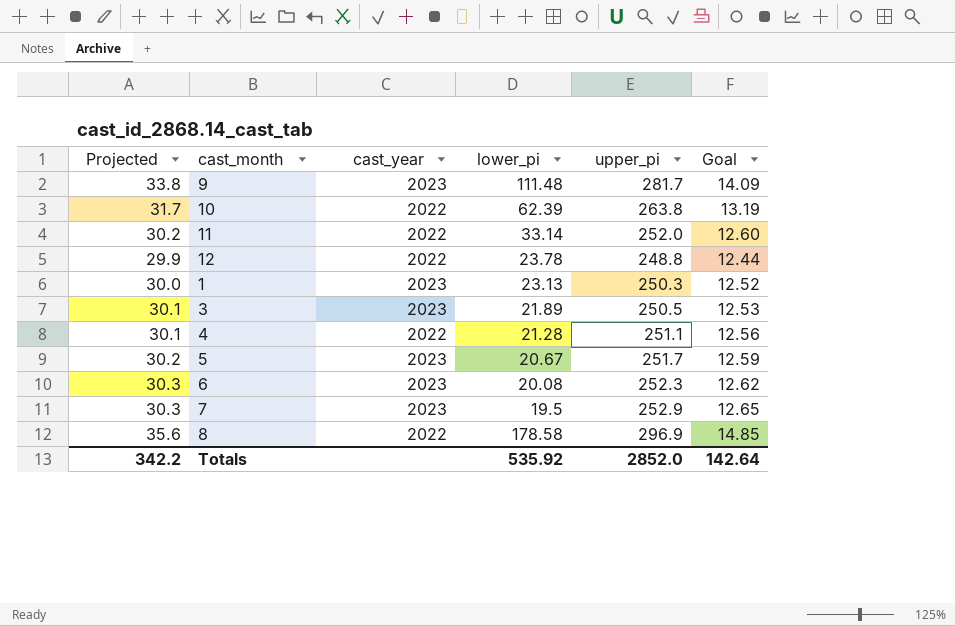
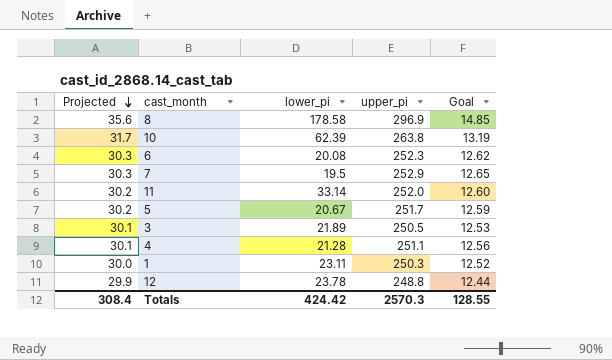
row order: none -> Projected descending
column cast_year | position: 3 -> none
row 9: 33.8 | 2023 | 111.48 | 281.7 | 14.09 -> none
1 | lower_pi: 23.13 -> 23.11
Totals | Projected: 342.2 -> 308.4
Totals | lower_pi: 535.92 -> 424.42
Totals | upper_pi: 2852.0 -> 2570.3
Totals | Goal: 142.64 -> 128.55

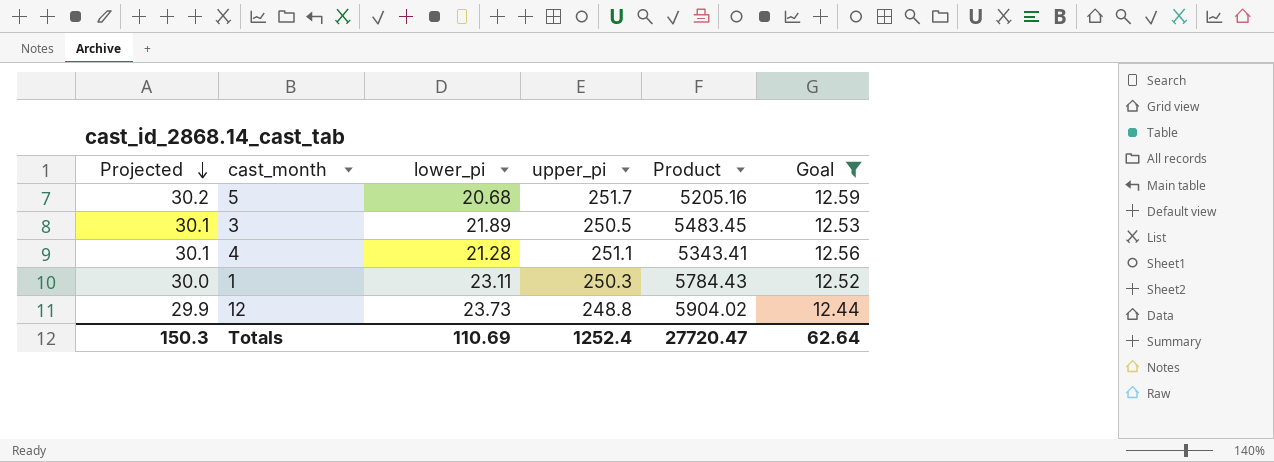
filter: none -> Goal <= 12.59
column Product | formula: none -> [lower_pi] * [upper_pi]
5 | lower_pi: 20.67 -> 20.68
12 | lower_pi: 23.78 -> 23.73
Totals | Projected: 308.4 -> 150.3
Totals | lower_pi: 424.42 -> 110.69
Totals | upper_pi: 2570.3 -> 1252.4
Totals | Goal: 128.55 -> 62.64

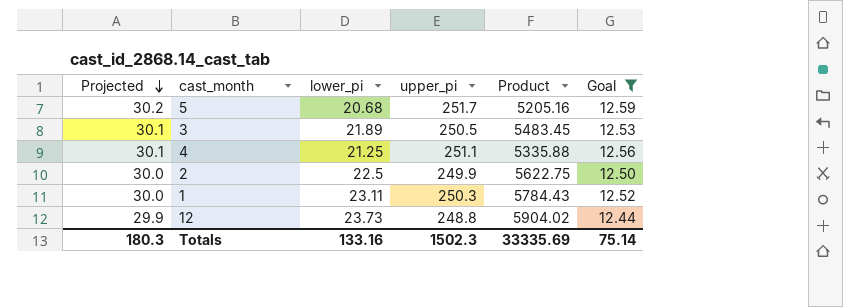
4 | lower_pi: 21.28 -> 21.25
4 | Product: 5343.41 -> 5335.88
row 2: none -> 30.0 | 22.5 | 249.9 | 5622.75 | 12.50
Totals | Projected: 150.3 -> 180.3
Totals | lower_pi: 110.69 -> 133.16
Totals | upper_pi: 1252.4 -> 1502.3
Totals | Product: 27720.47 -> 33335.69
Totals | Goal: 62.64 -> 75.14

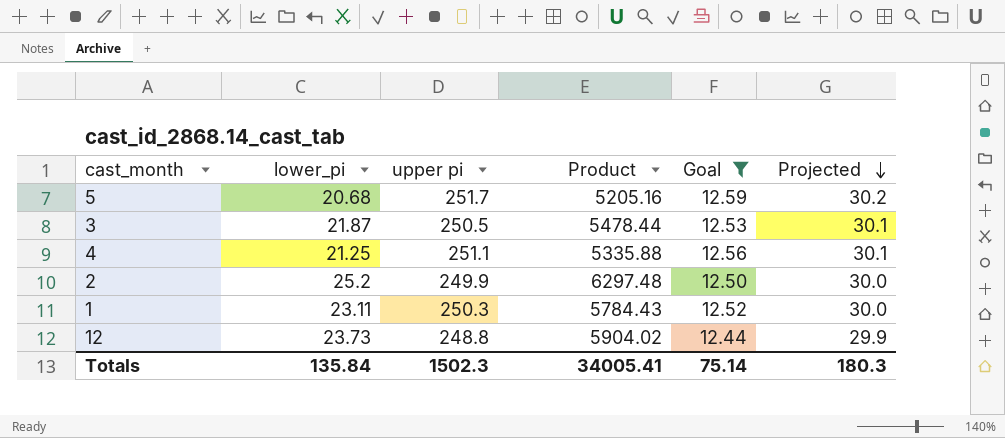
column name: upper_pi -> upper pi
column Projected | position: 1 -> 6
3 | lower_pi: 21.89 -> 21.87
3 | Product: 5483.45 -> 5478.44
2 | lower_pi: 22.5 -> 25.2
2 | Product: 5622.75 -> 6297.48
Totals | lower_pi: 133.16 -> 135.84
Totals | Product: 33335.69 -> 34005.41

